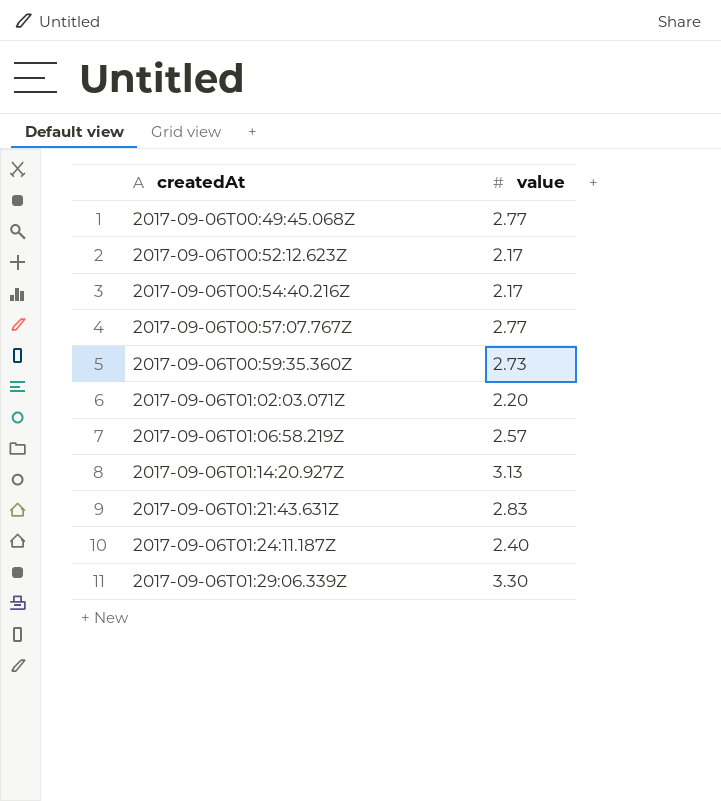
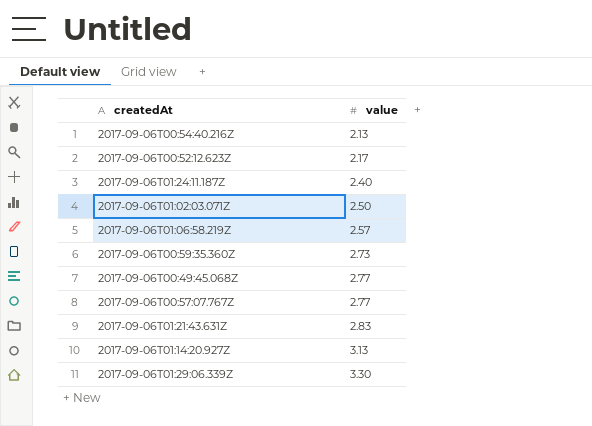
row order: createdAt ascending -> value ascending
2017-09-06T00:54:40.216Z | value: 2.17 -> 2.13
2017-09-06T01:02:03.071Z | value: 2.20 -> 2.50

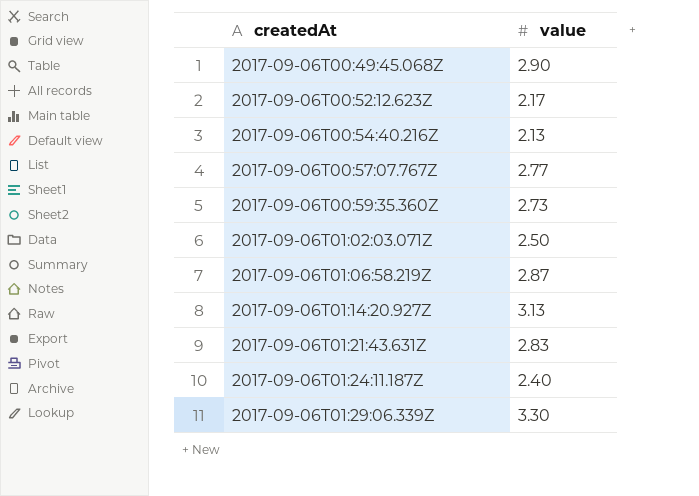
row order: value ascending -> createdAt ascending
2017-09-06T00:49:45.068Z | value: 2.77 -> 2.90
2017-09-06T01:06:58.219Z | value: 2.57 -> 2.87

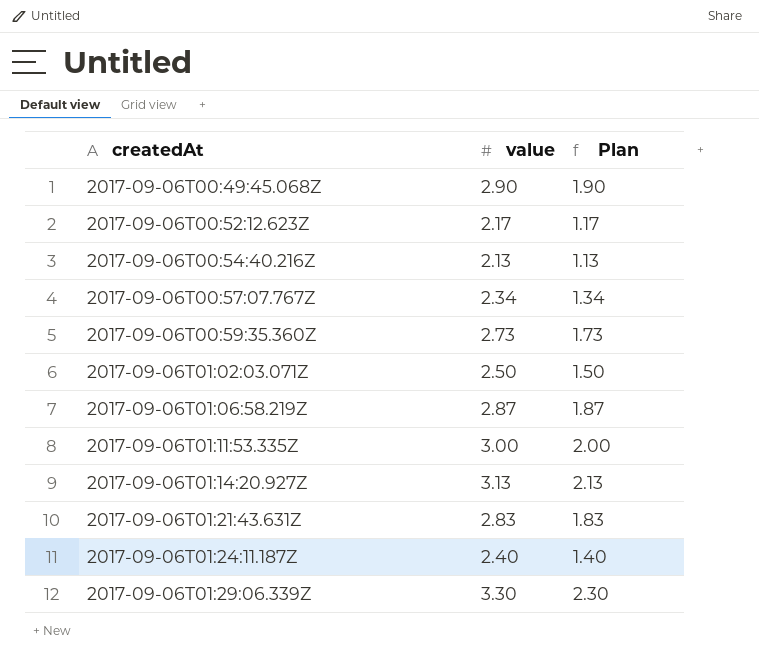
column Plan | formula: none -> [value] - 1
2017-09-06T00:57:07.767Z | value: 2.77 -> 2.34
row 2017-09-06T01:11:53.335Z: none -> 3.00 | 2.00

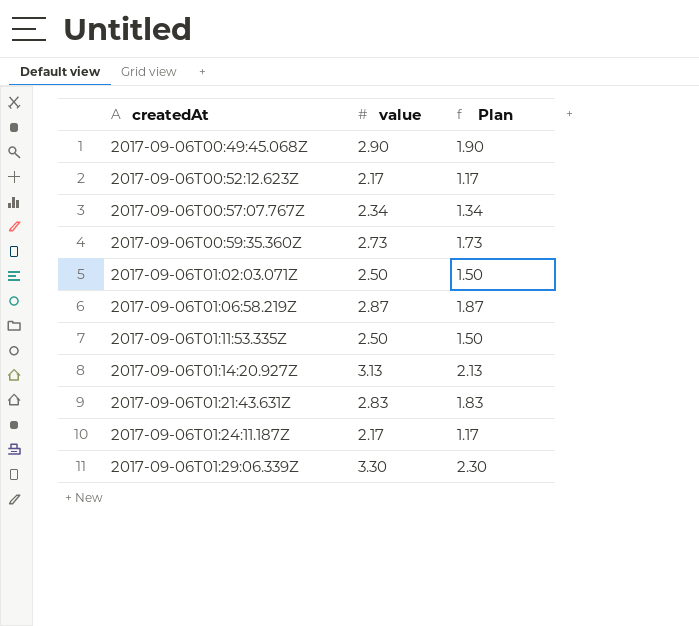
row 2017-09-06T00:54:40.216Z: 2.13 | 1.13 -> none
2017-09-06T01:11:53.335Z | value: 3.00 -> 2.50
2017-09-06T01:11:53.335Z | Plan: 2.00 -> 1.50
2017-09-06T01:24:11.187Z | value: 2.40 -> 2.17
2017-09-06T01:24:11.187Z | Plan: 1.40 -> 1.17

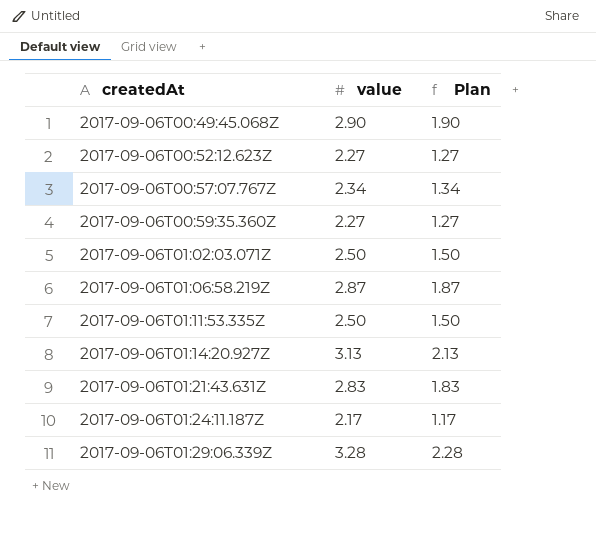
2017-09-06T00:52:12.623Z | value: 2.17 -> 2.27
2017-09-06T00:52:12.623Z | Plan: 1.17 -> 1.27
2017-09-06T00:59:35.360Z | value: 2.73 -> 2.27
2017-09-06T00:59:35.360Z | Plan: 1.73 -> 1.27
2017-09-06T01:29:06.339Z | value: 3.30 -> 3.28
2017-09-06T01:29:06.339Z | Plan: 2.30 -> 2.28

